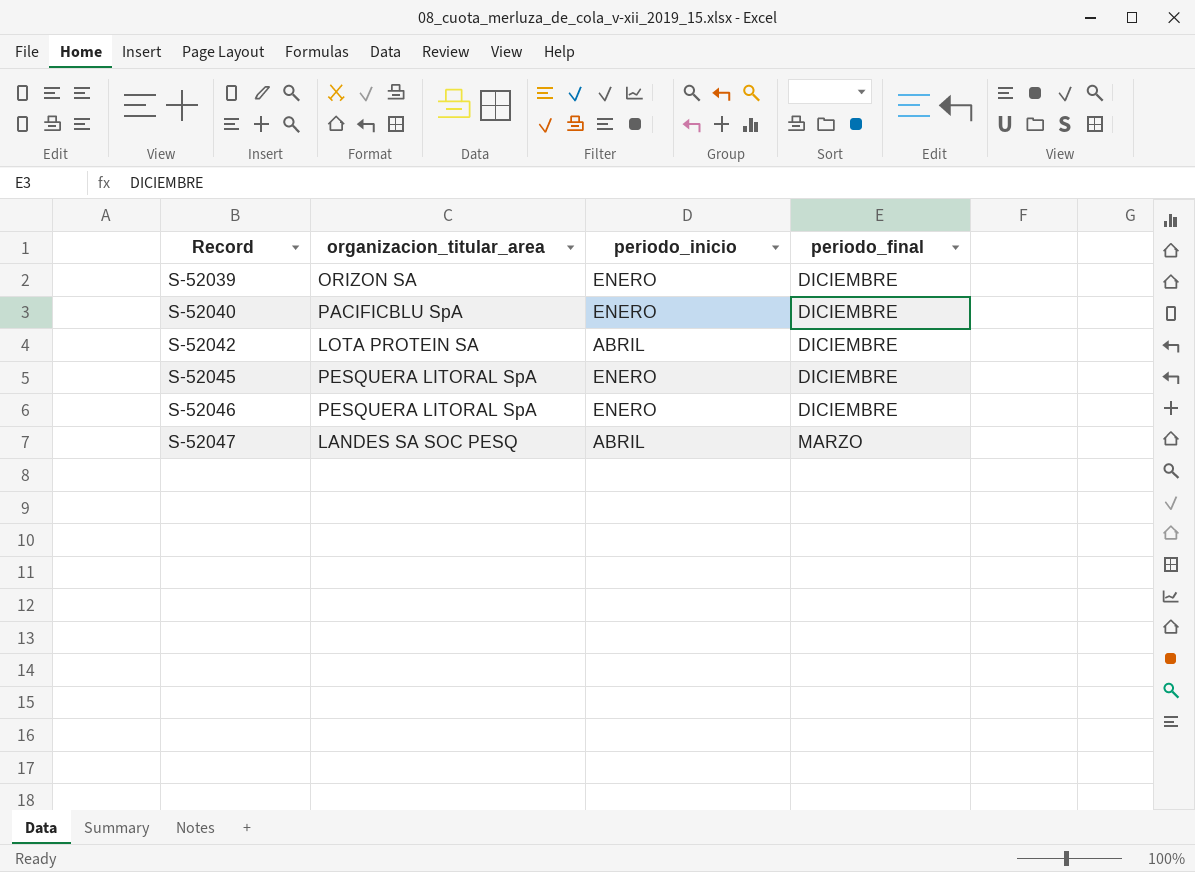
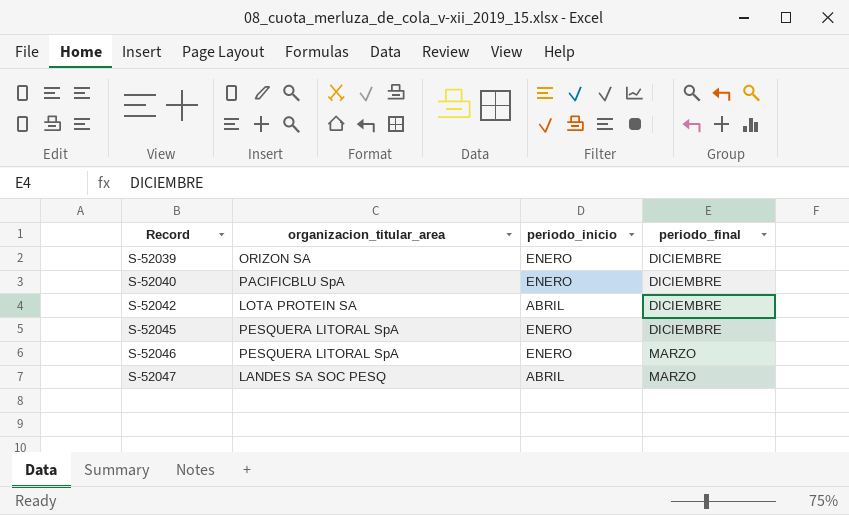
S-52046 | periodo_final: DICIEMBRE -> MARZO

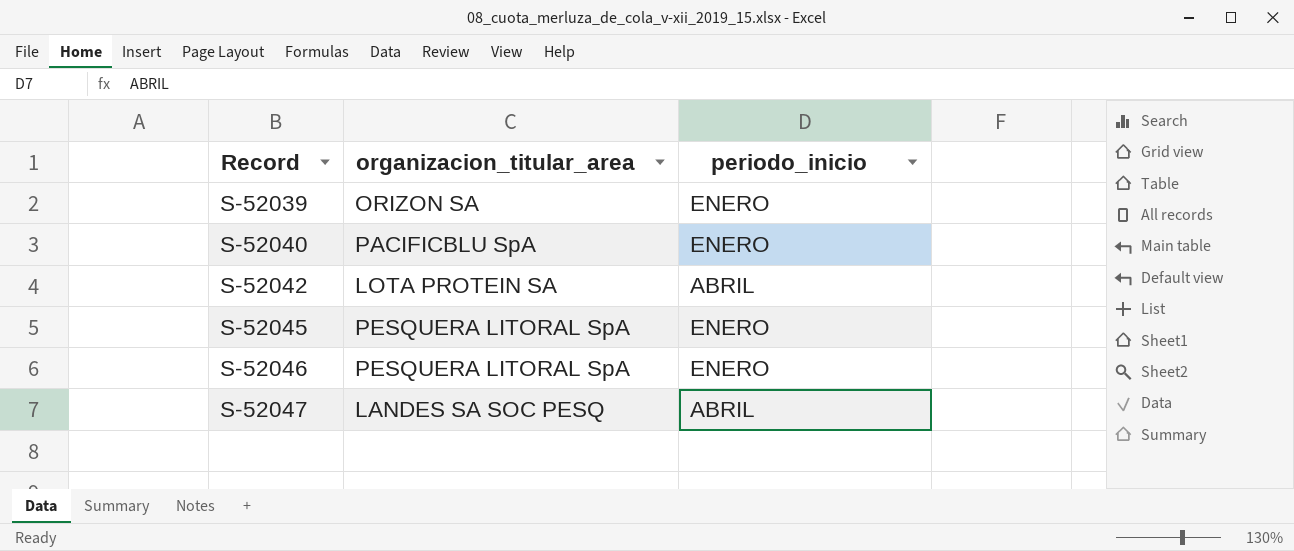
column periodo_final | position: 4 -> none

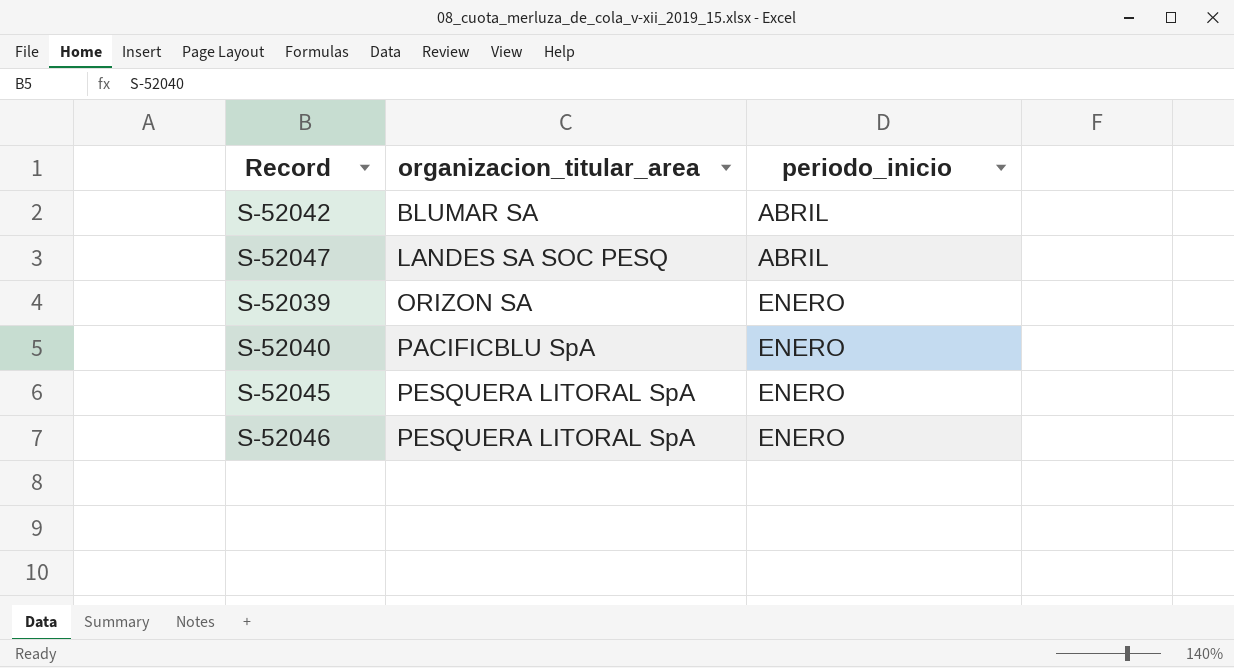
row order: Record ascending -> organizacion_titular_area ascending
S-52042 | organizacion_titular_area: LOTA PROTEIN SA -> BLUMAR SA

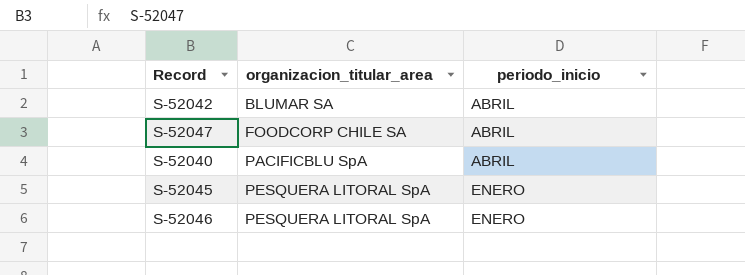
row S-52039: ORIZON SA | ENERO -> none
S-52047 | organizacion_titular_area: LANDES SA SOC PESQ -> FOODCORP CHILE SA
S-52040 | periodo_inicio: ENERO -> ABRIL

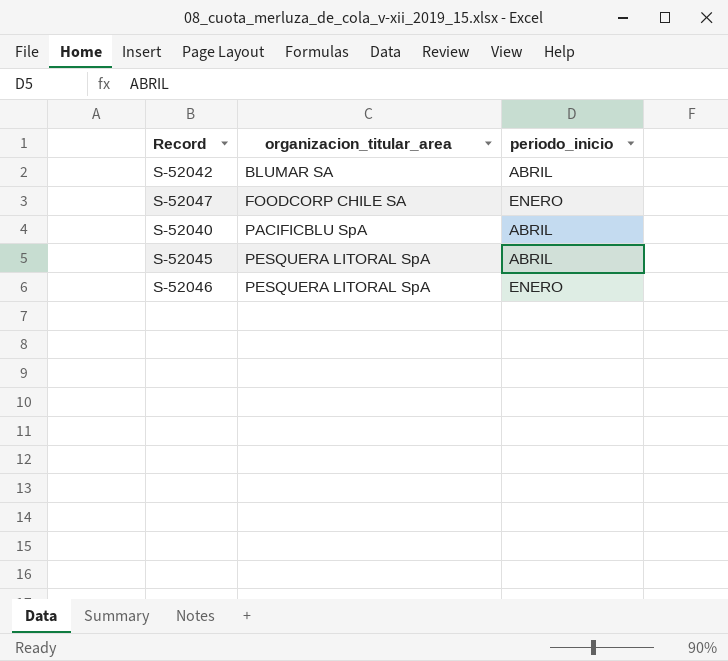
S-52047 | periodo_inicio: ABRIL -> ENERO
S-52045 | periodo_inicio: ENERO -> ABRIL

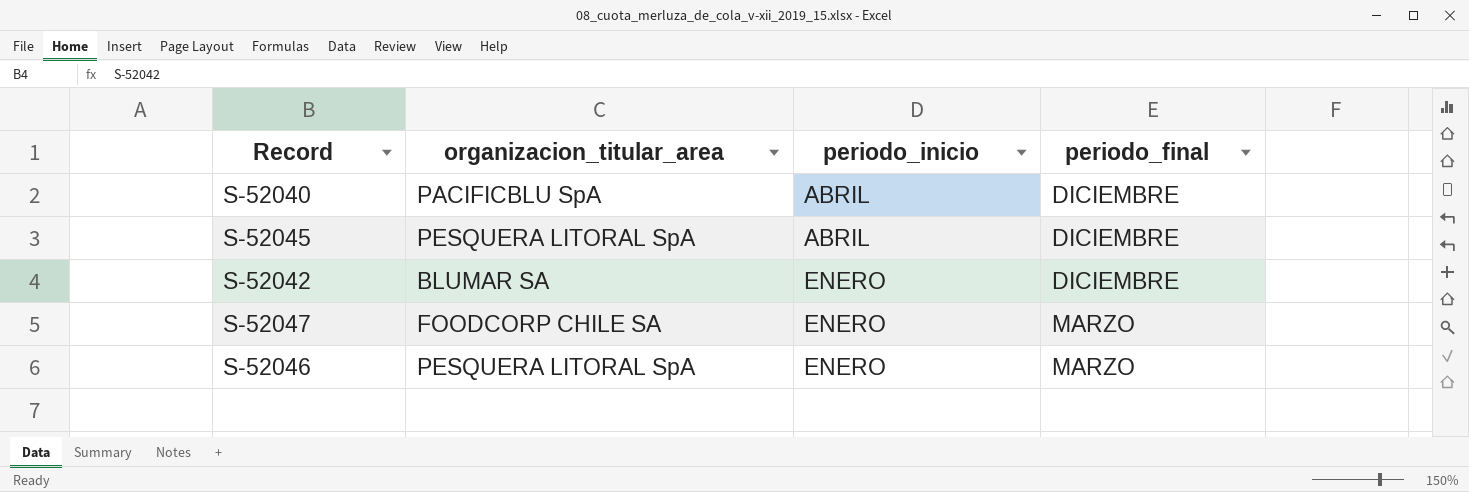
row order: organizacion_titular_area ascending -> periodo_inicio descending
column periodo_final | position: none -> 4
S-52042 | periodo_inicio: ABRIL -> ENERO

